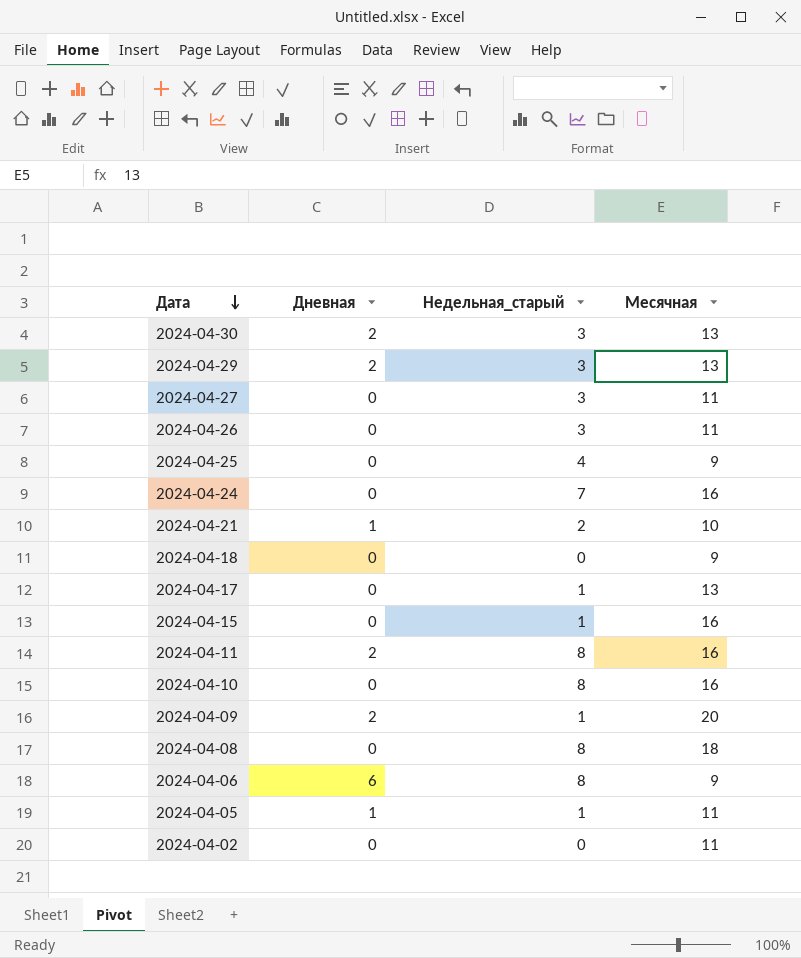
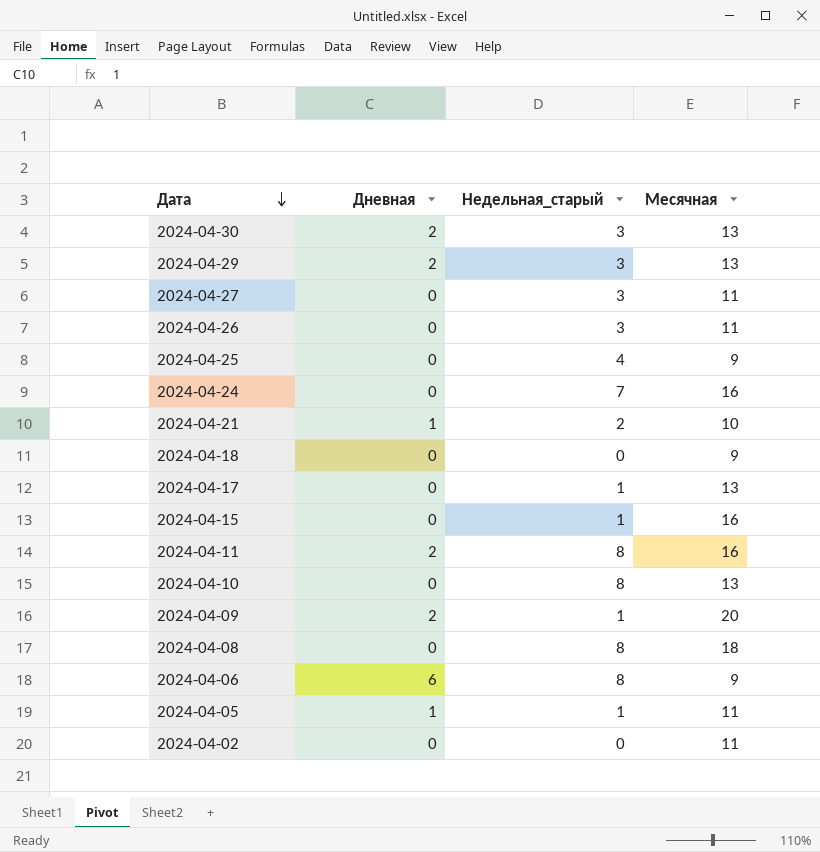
2024-04-10 | Месячная: 16 -> 13

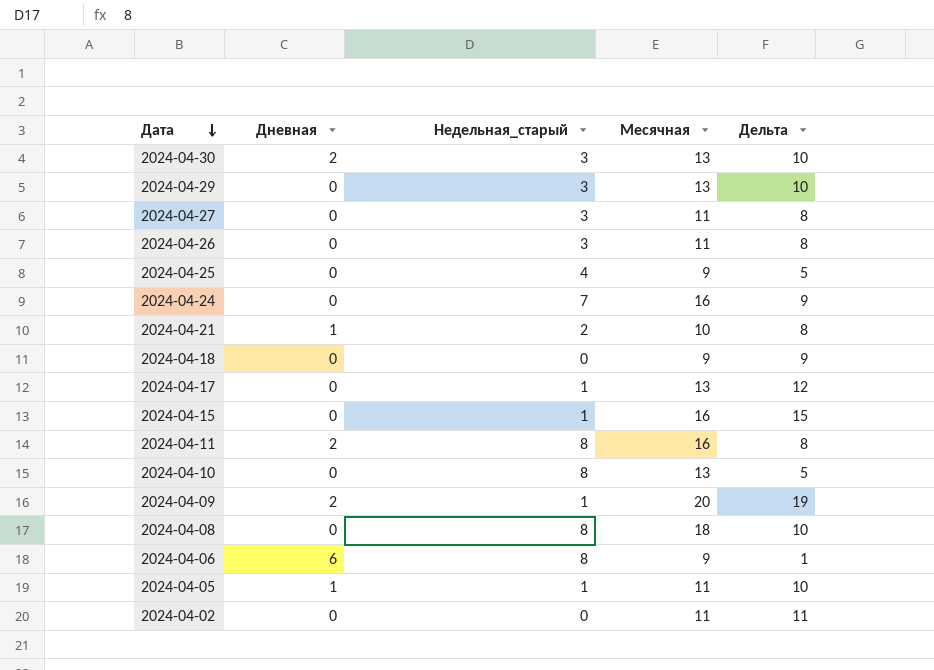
column Дельта | formula: none -> [Месячная] - [Недельная_старый]
2024-04-29 | Дневная: 2 -> 0

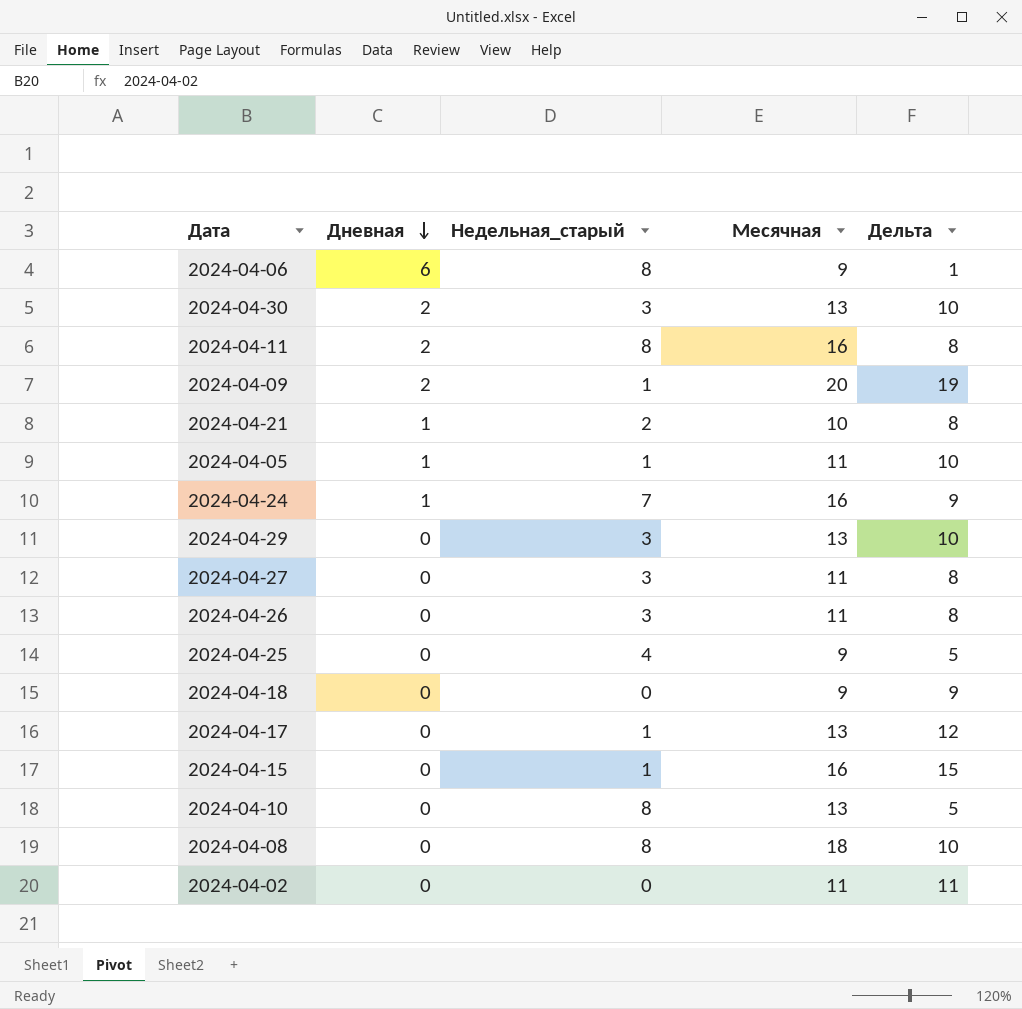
row order: Дата descending -> Дневная descending
2024-04-24 | Дневная: 0 -> 1

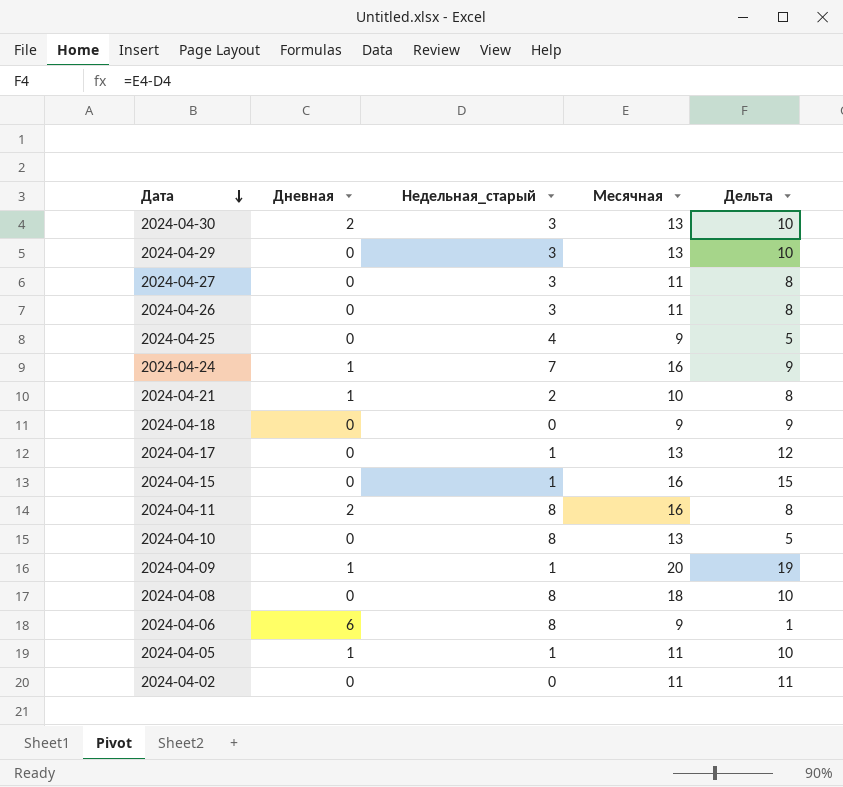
row order: Дневная descending -> Дата descending
2024-04-09 | Дневная: 2 -> 1

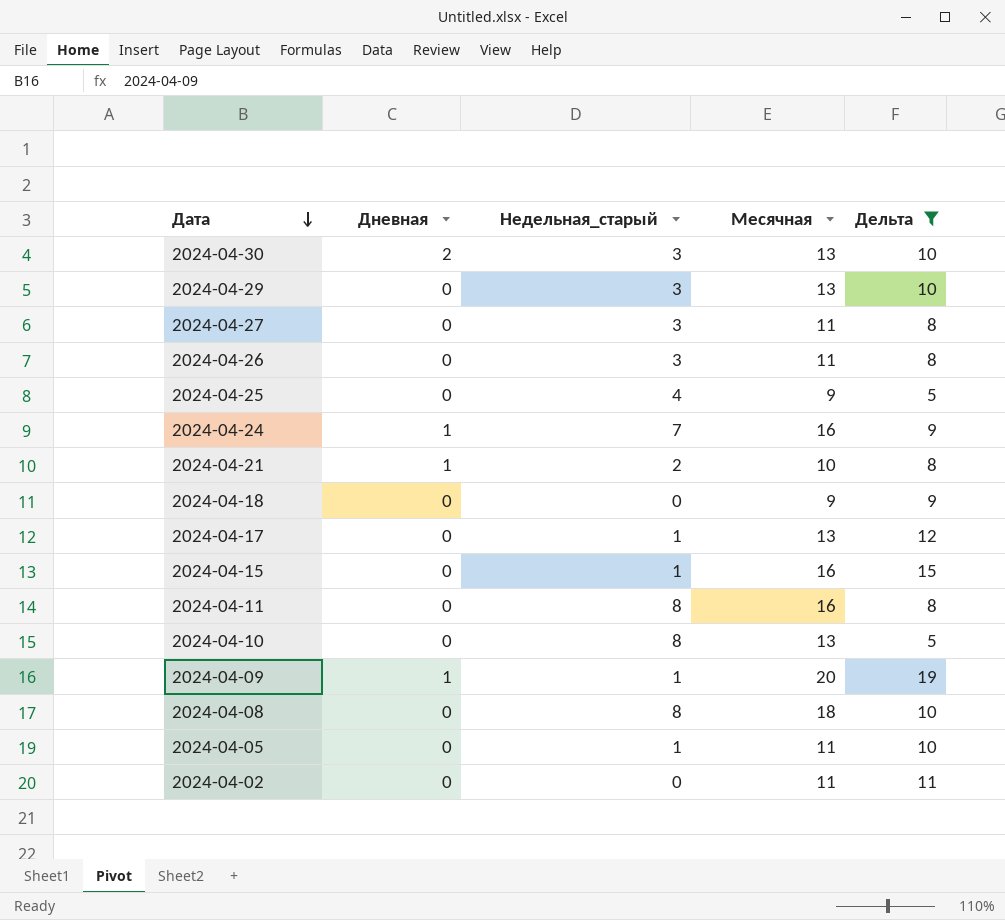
filter: none -> Дельта != 1
2024-04-11 | Дневная: 2 -> 0
2024-04-05 | Дневная: 1 -> 0

